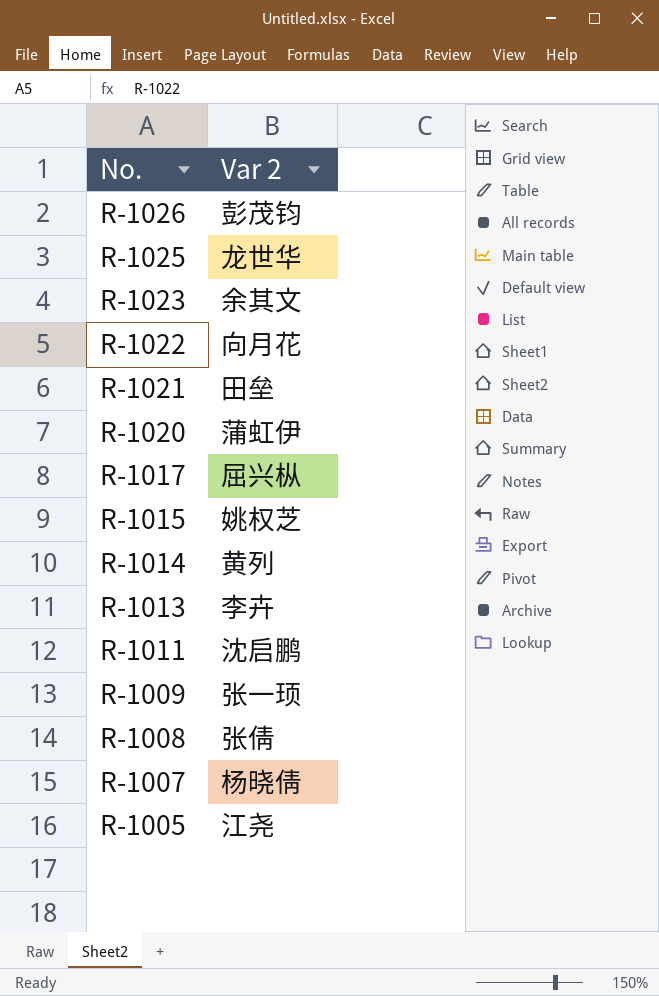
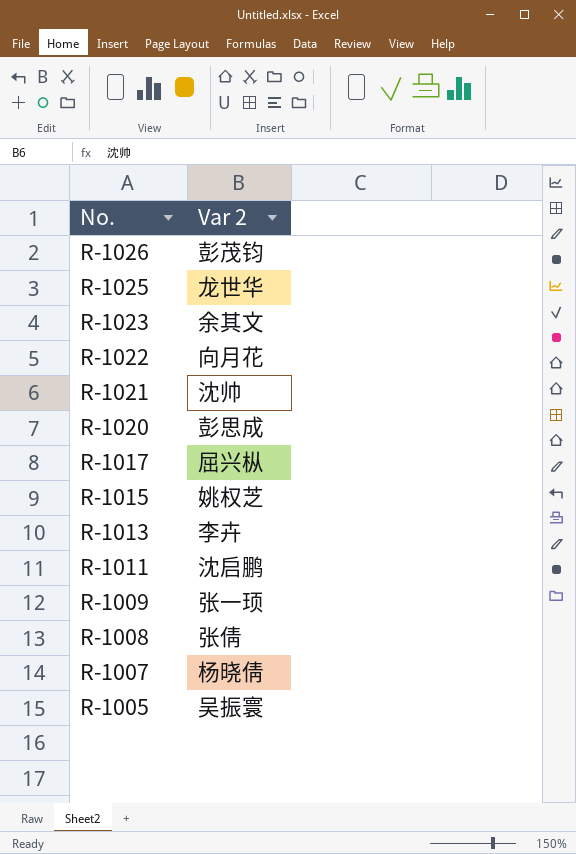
row R-1014: 黄列 -> none
R-1021 | Var 2: 田垒 -> 沈帅
R-1020 | Var 2: 蒲虹伊 -> 彭思成
R-1005 | Var 2: 江尧 -> 吴振寰

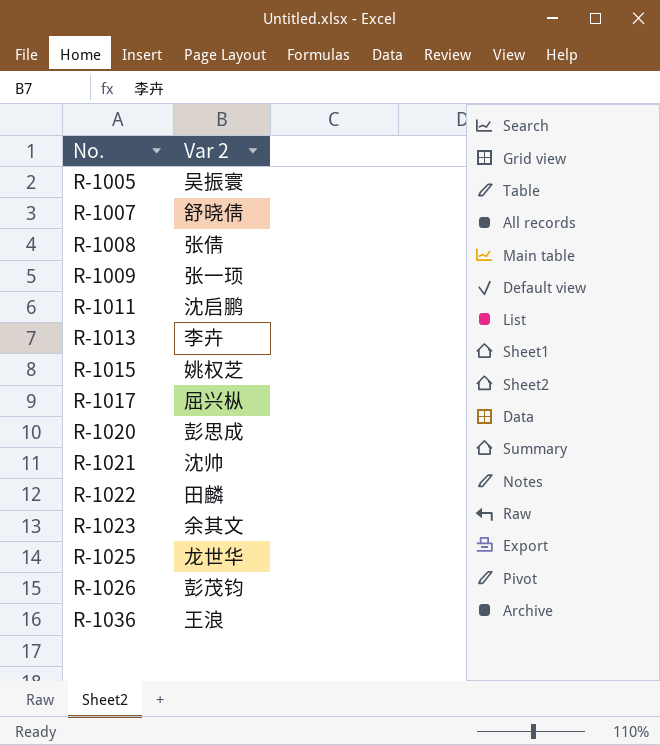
row order: No. descending -> No. ascending
R-1007 | Var 2: 杨晓倩 -> 舒晓倩
R-1022 | Var 2: 向月花 -> 田麟
row R-1036: none -> 王浪

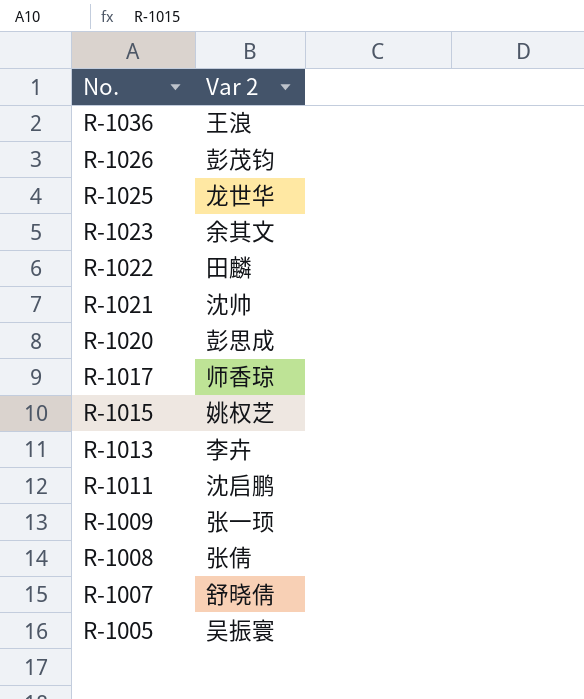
row order: No. ascending -> No. descending
R-1017 | Var 2: 屈兴枞 -> 师香琼

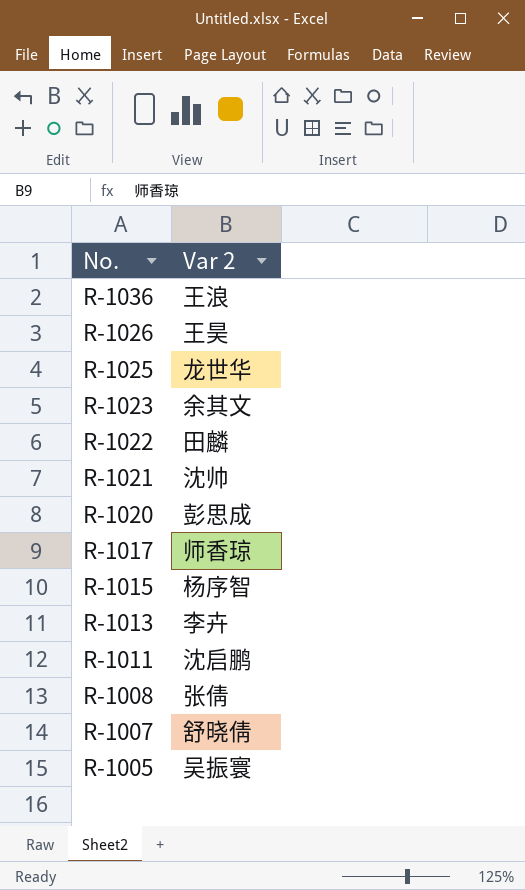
row R-1009: 张一顼 -> none
R-1026 | Var 2: 彭茂钧 -> 王昊
R-1015 | Var 2: 姚权芝 -> 杨序智

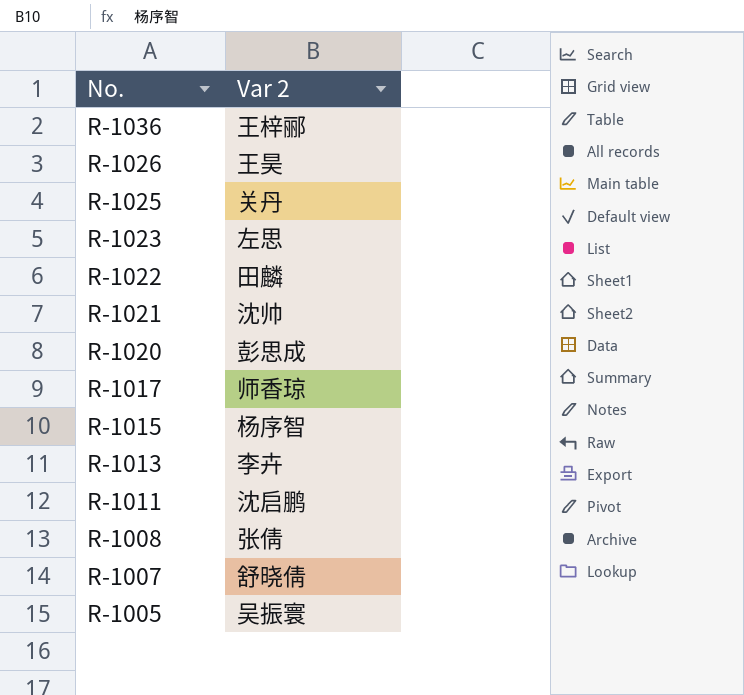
R-1036 | Var 2: 王浪 -> 王梓郦
R-1025 | Var 2: 龙世华 -> 关丹
R-1023 | Var 2: 余其文 -> 左思

